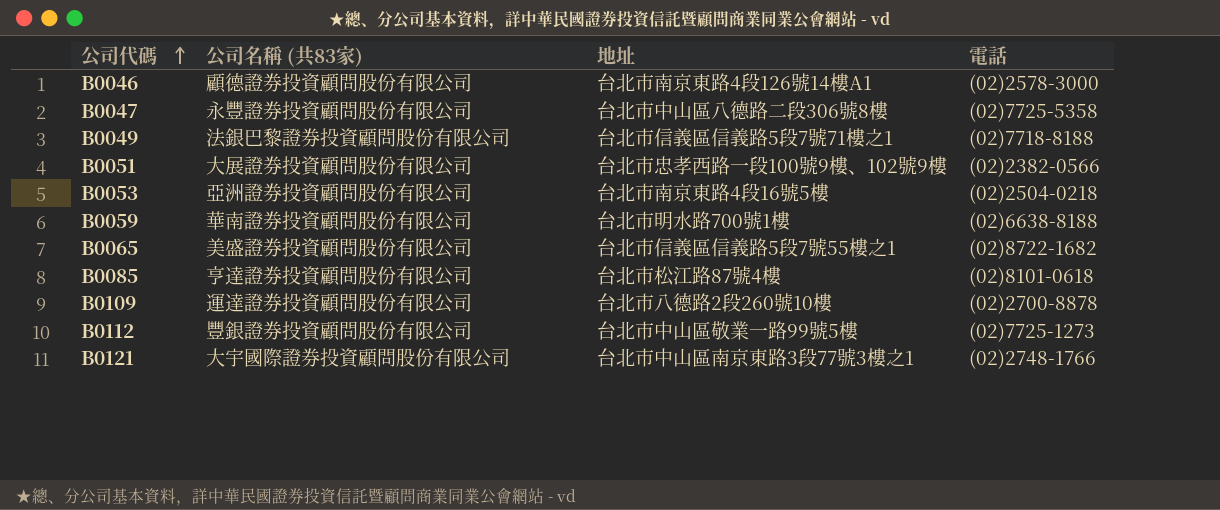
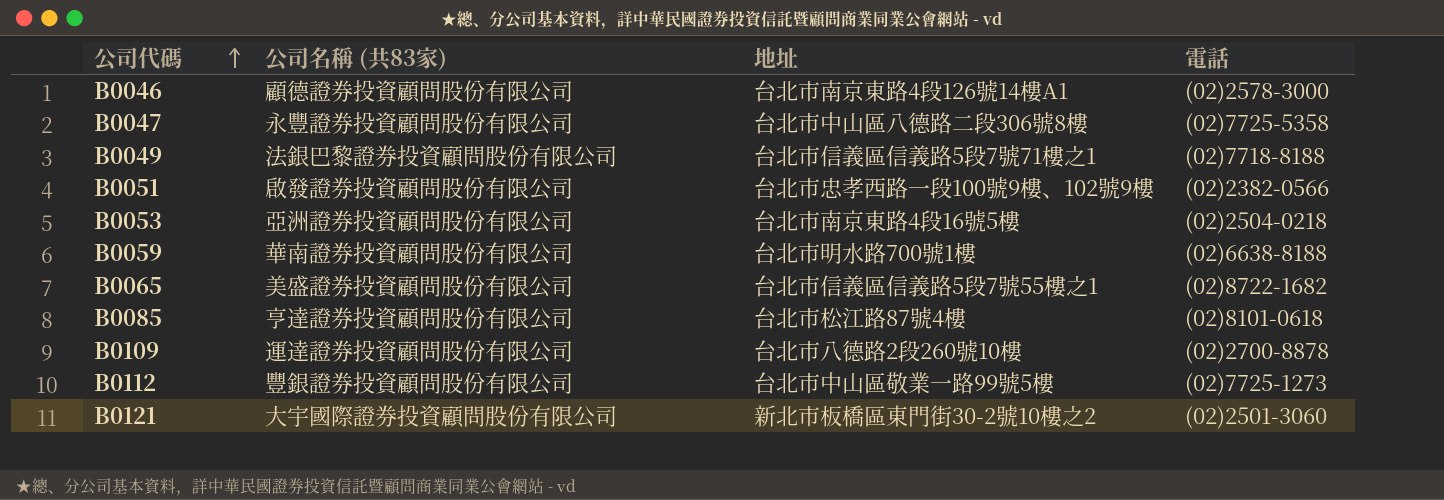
B0051 | 公司名稱 (共83家): 大展證券投資顧問股份有限公司 -> 啟發證券投資顧問股份有限公司
B0121 | 地址: 台北市中山區南京東路3段77號3樓之1 -> 新北市板橋區東門街30-2號10樓之2
B0121 | 電話: (02)2748-1766 -> (02)2501-3060

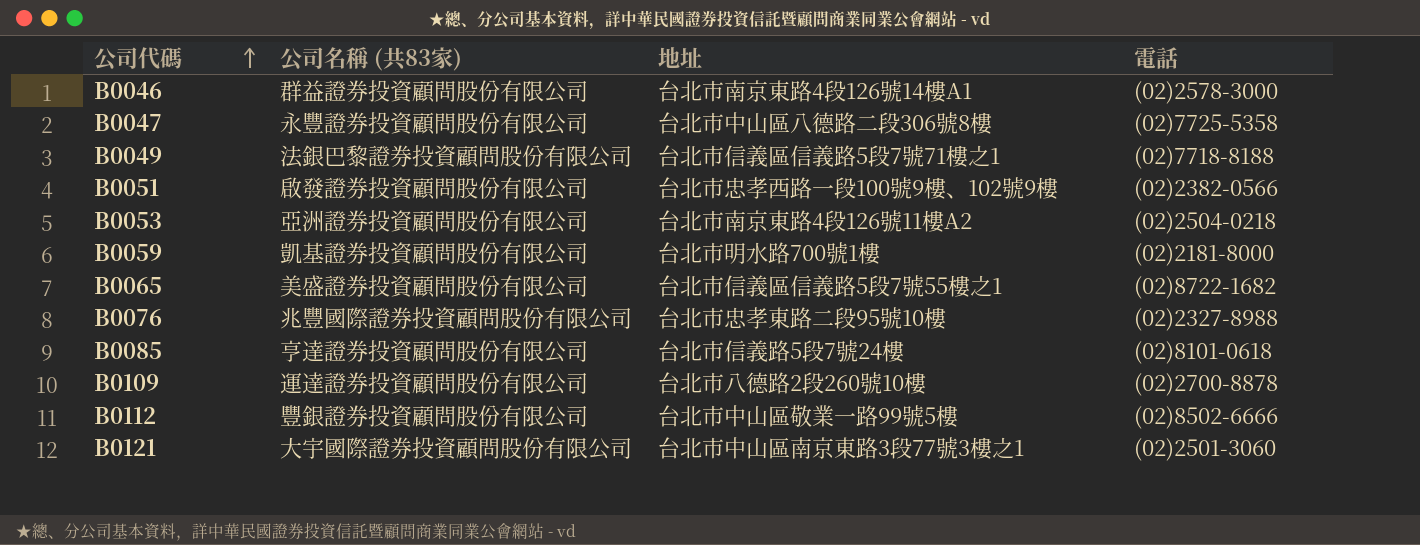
B0046 | 公司名稱 (共83家): 顧德證券投資顧問股份有限公司 -> 群益證券投資顧問股份有限公司
B0053 | 地址: 台北市南京東路4段16號5樓 -> 台北市南京東路4段126號11樓A2
B0059 | 公司名稱 (共83家): 華南證券投資顧問股份有限公司 -> 凱基證券投資顧問股份有限公司
B0059 | 電話: (02)6638-8188 -> (02)2181-8000
row B0076: none -> 兆豐國際證券投資顧問股份有限公司 | 台北市忠孝東路二段95號10樓 | (02)2327-8988
B0085 | 地址: 台北市松江路87號4樓 -> 台北市信義路5段7號24樓
B0112 | 電話: (02)7725-1273 -> (02)8502-6666
B0121 | 地址: 新北市板橋區東門街30-2號10樓之2 -> 台北市中山區南京東路3段77號3樓之1

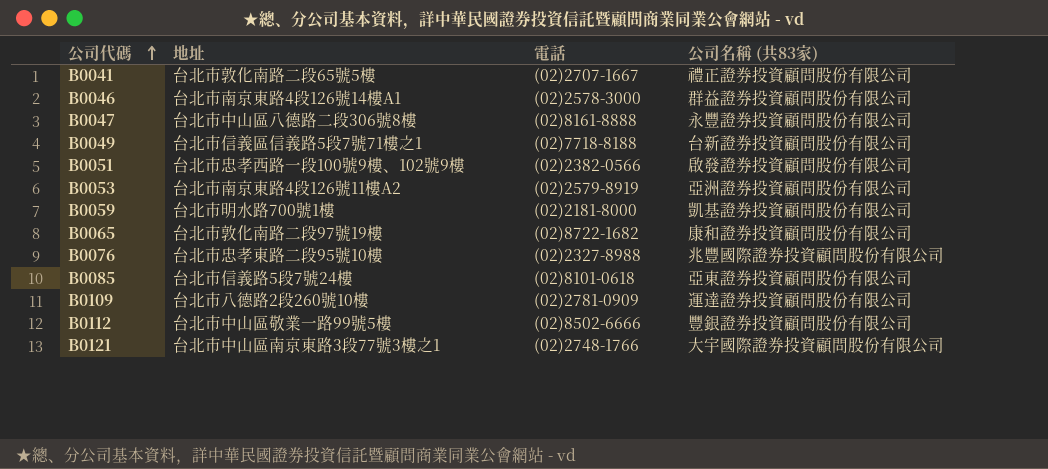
column 公司名稱 (共83家) | position: 2 -> 4
row B0041: none -> 台北市敦化南路二段65號5樓 | (02)2707-1667 | 禮正證券投資顧問股份有限公司
B0047 | 電話: (02)7725-5358 -> (02)8161-8888
B0049 | 公司名稱 (共83家): 法銀巴黎證券投資顧問股份有限公司 -> 台新證券投資顧問股份有限公司
B0053 | 電話: (02)2504-0218 -> (02)2579-8919
B0065 | 地址: 台北市信義區信義路5段7號55樓之1 -> 台北市敦化南路二段97號19樓
B0065 | 公司名稱 (共83家): 美盛證券投資顧問股份有限公司 -> 康和證券投資顧問股份有限公司
B0085 | 公司名稱 (共83家): 亨達證券投資顧問股份有限公司 -> 亞東證券投資顧問股份有限公司
B0109 | 電話: (02)2700-8878 -> (02)2781-0909
B0121 | 電話: (02)2501-3060 -> (02)2748-1766

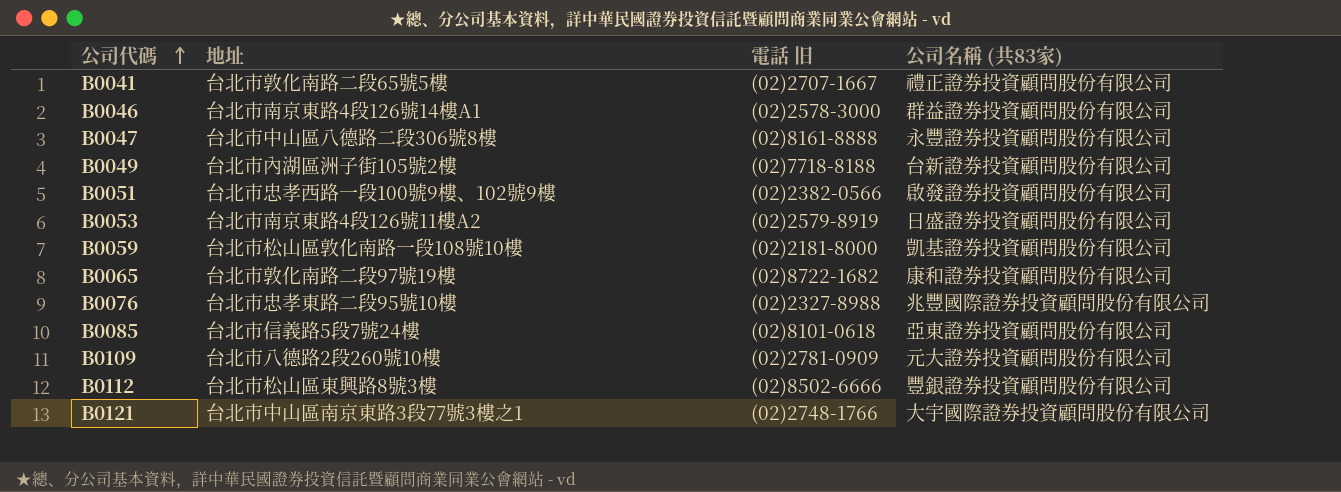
column name: 電話 -> 電話 旧
B0049 | 地址: 台北市信義區信義路5段7號71樓之1 -> 台北市內湖區洲子街105號2樓
B0053 | 公司名稱 (共83家): 亞洲證券投資顧問股份有限公司 -> 日盛證券投資顧問股份有限公司
B0059 | 地址: 台北市明水路700號1樓 -> 台北市松山區敦化南路一段108號10樓
B0109 | 公司名稱 (共83家): 運達證券投資顧問股份有限公司 -> 元大證券投資顧問股份有限公司
B0112 | 地址: 台北市中山區敬業一路99號5樓 -> 台北市松山區東興路8號3樓

